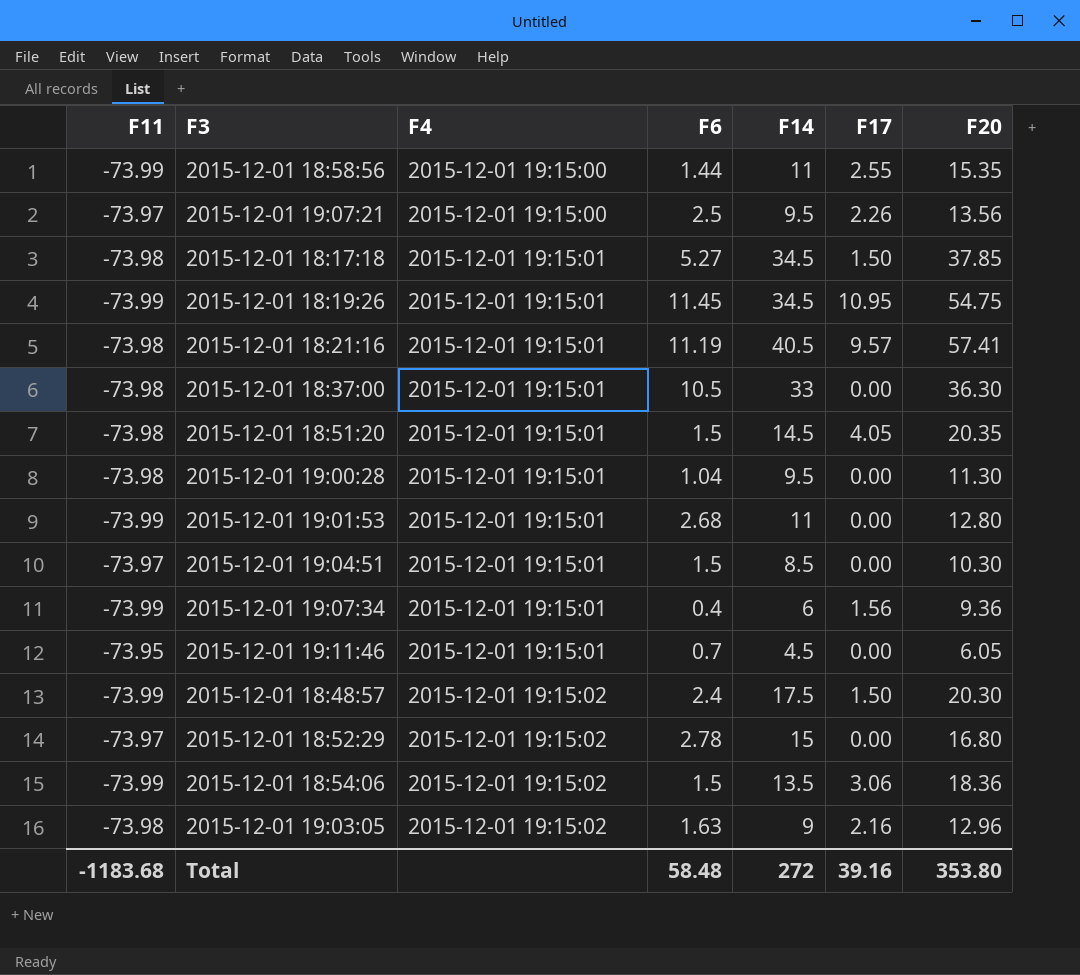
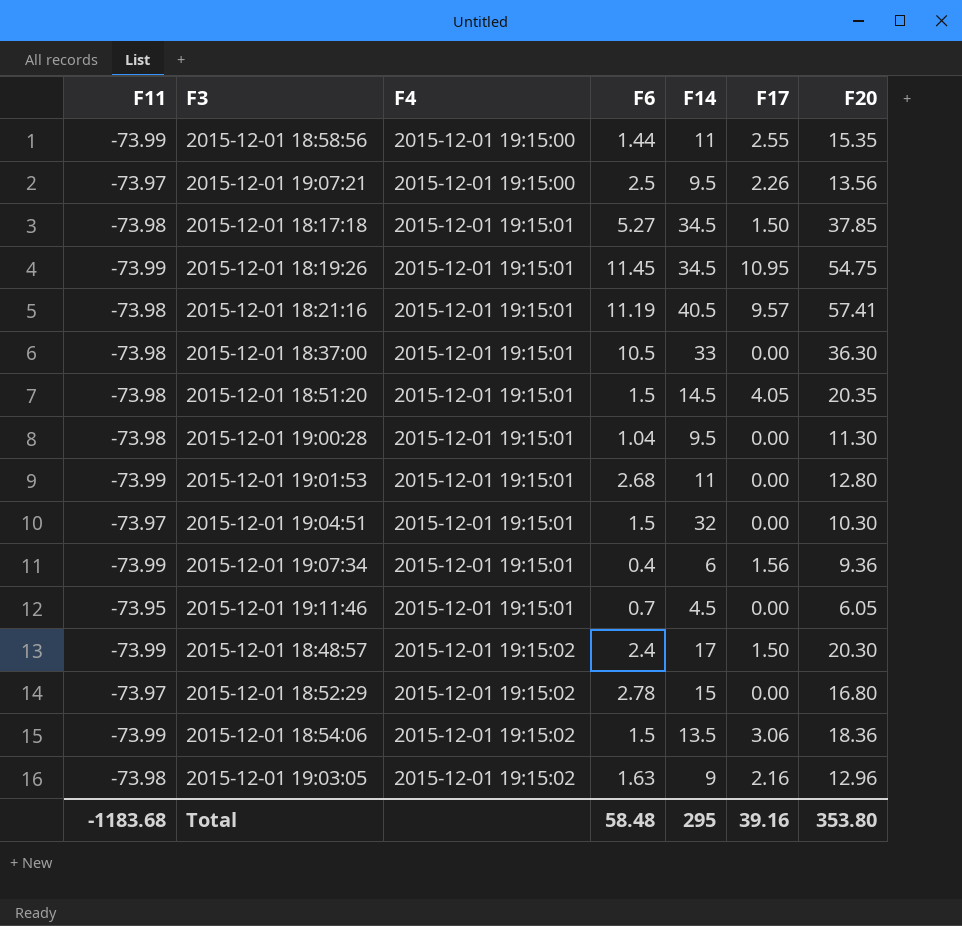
2015-12-01 19:04:51 | F14: 8.5 -> 32
2015-12-01 18:48:57 | F14: 17.5 -> 17
Total | F14: 272 -> 295

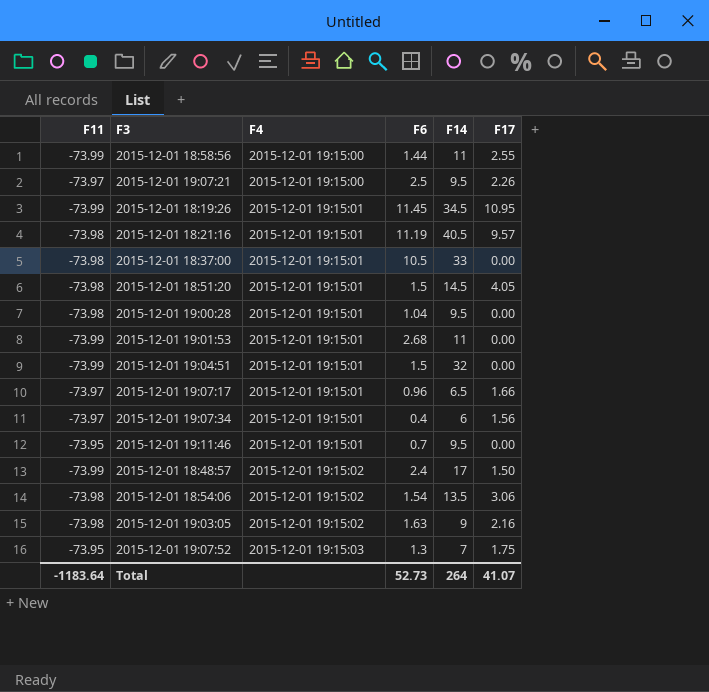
column F20 | position: 7 -> none
row 2015-12-01 18:17:18: -73.98 | 2015-12-01 19:15:01 | 5.27 | 34.5 | 1.50 | 37.85 -> none
row 2015-12-01 18:52:29: -73.97 | 2015-12-01 19:15:02 | 2.78 | 15 | 0.00 | 16.80 -> none
2015-12-01 19:04:51 | F11: -73.97 -> -73.99
row 2015-12-01 19:07:17: none -> -73.97 | 2015-12-01 19:15:01 | 0.96 | 6.5 | 1.66
2015-12-01 19:07:34 | F11: -73.99 -> -73.97
2015-12-01 19:11:46 | F14: 4.5 -> 9.5
2015-12-01 18:54:06 | F11: -73.99 -> -73.98
2015-12-01 18:54:06 | F6: 1.5 -> 1.54
row 2015-12-01 19:07:52: none -> -73.95 | 2015-12-01 19:15:03 | 1.3 | 7 | 1.75
Total | F11: -1183.68 -> -1183.64
Total | F6: 58.48 -> 52.73
Total | F14: 295 -> 264
Total | F17: 39.16 -> 41.07

